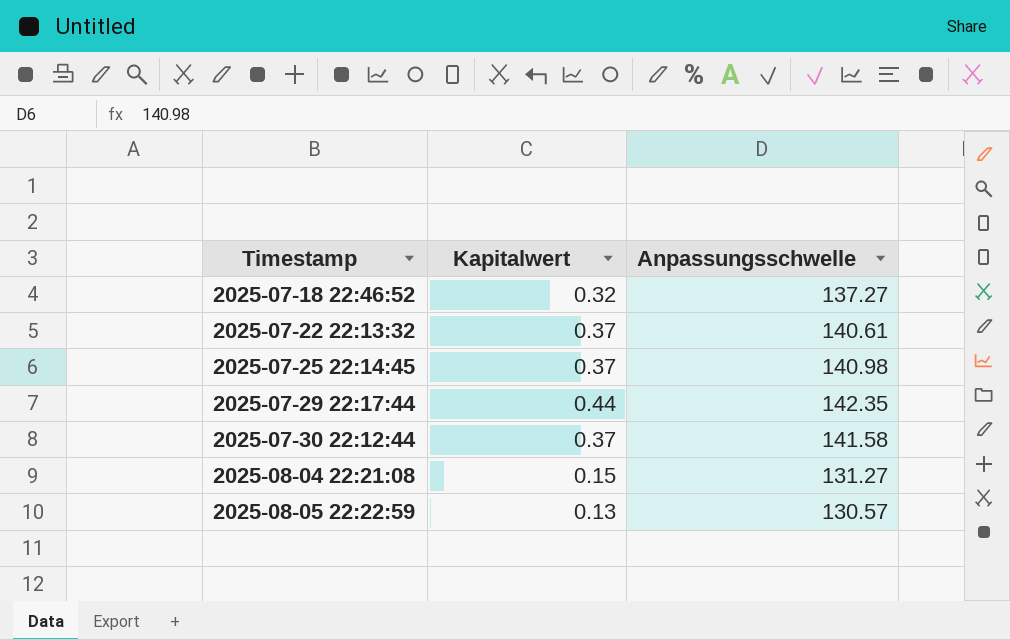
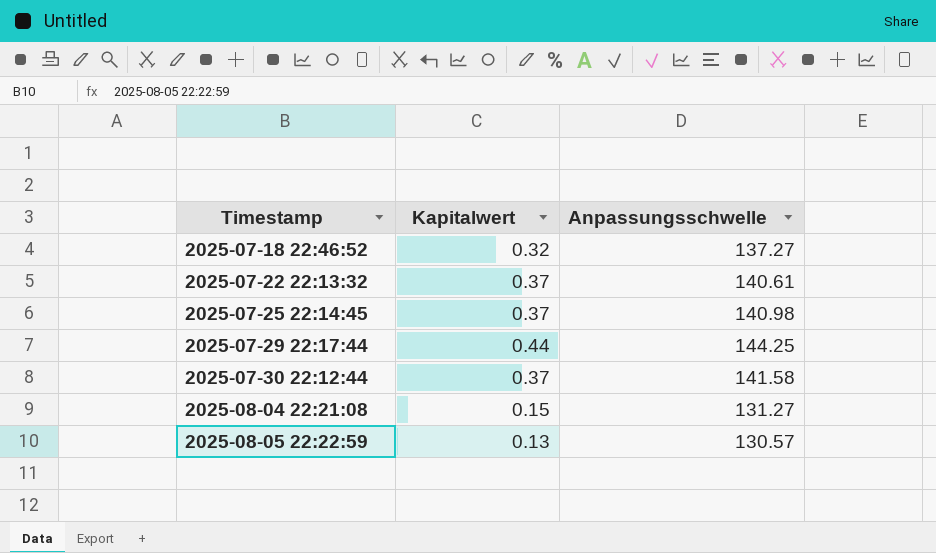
2025-07-29 22:17:44 | Anpassungsschwelle: 142.35 -> 144.25

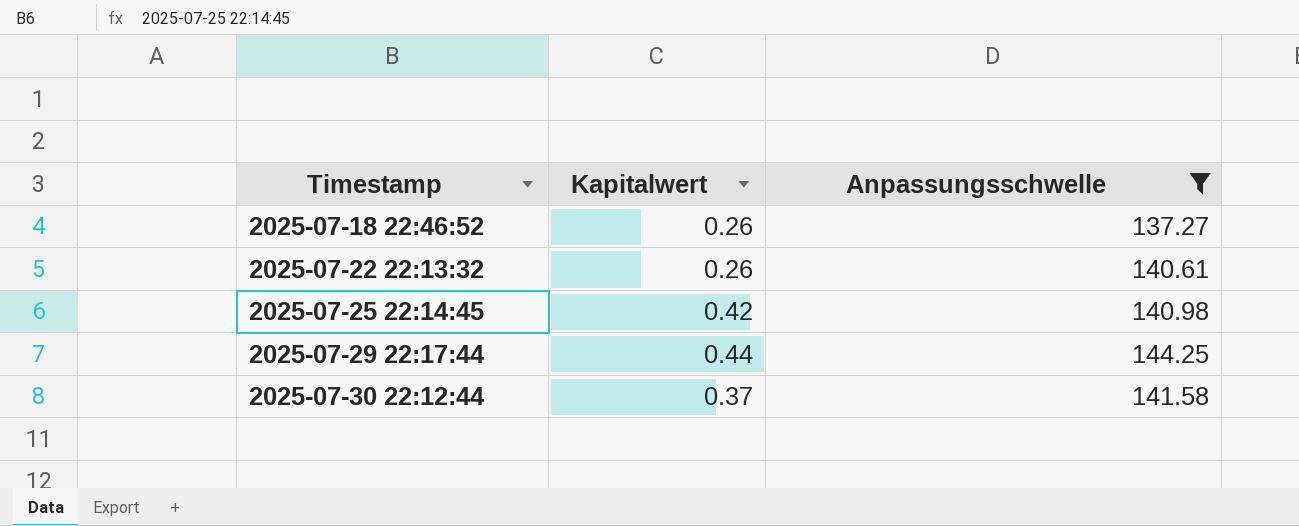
filter: none -> Anpassungsschwelle >= 137.27
2025-07-18 22:46:52 | Kapitalwert: 0.32 -> 0.26
2025-07-22 22:13:32 | Kapitalwert: 0.37 -> 0.26
2025-07-25 22:14:45 | Kapitalwert: 0.37 -> 0.42

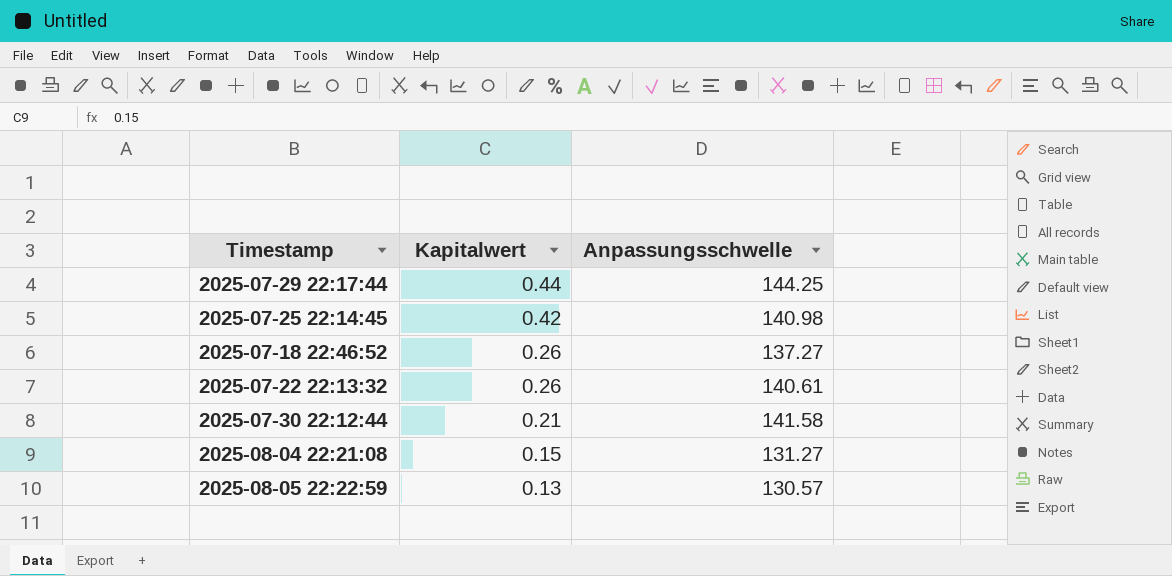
filter: Anpassungsschwelle >= 137.27 -> none
row order: Timestamp ascending -> Kapitalwert descending
2025-07-30 22:12:44 | Kapitalwert: 0.37 -> 0.21

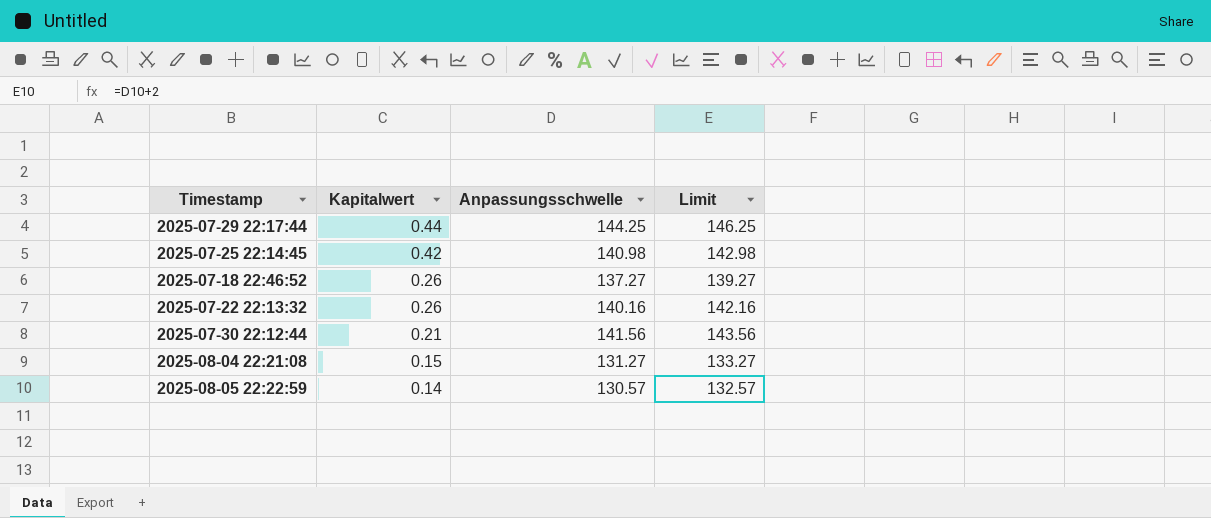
column Limit | formula: none -> [Anpassungsschwelle] + 2
2025-07-22 22:13:32 | Anpassungsschwelle: 140.61 -> 140.16
2025-07-30 22:12:44 | Anpassungsschwelle: 141.58 -> 141.56
2025-08-05 22:22:59 | Kapitalwert: 0.13 -> 0.14

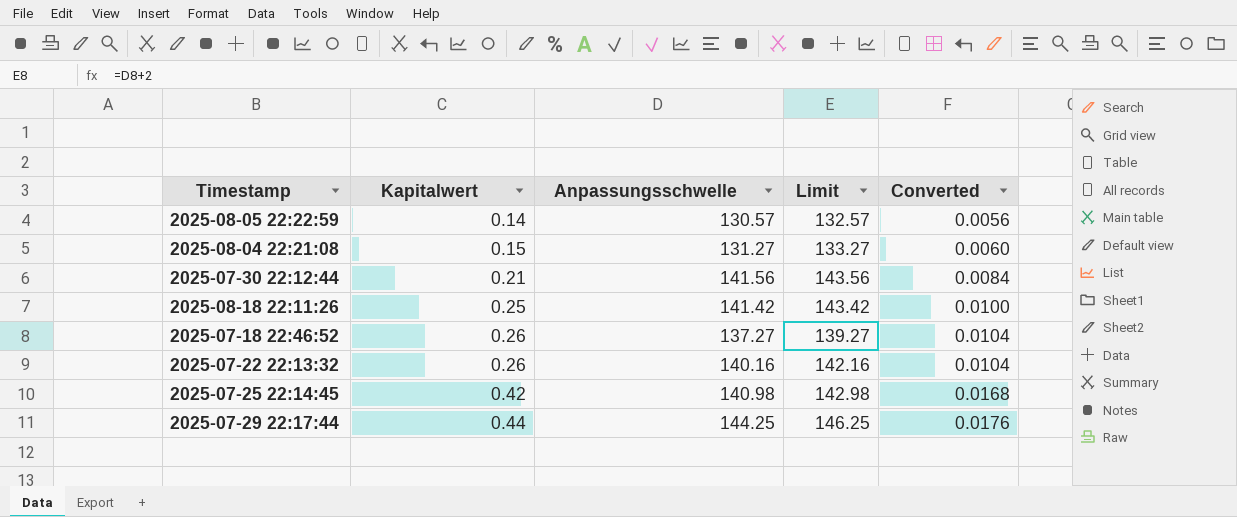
row order: Kapitalwert descending -> Kapitalwert ascending
column Converted | formula: none -> [Kapitalwert] * 0.04
row 2025-08-18 22:11:26: none -> 0.25 | 141.42 | 143.42 | 0.0100

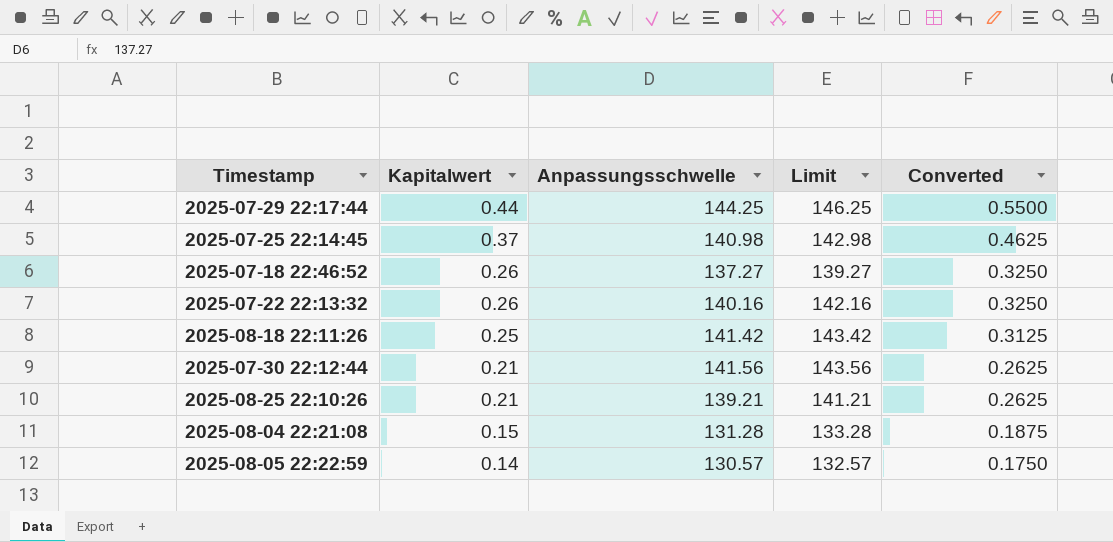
row order: Kapitalwert ascending -> Kapitalwert descending
column Converted | formula: [Kapitalwert] * 0.04 -> [Kapitalwert] * 1.25
2025-07-25 22:14:45 | Kapitalwert: 0.42 -> 0.37
row 2025-08-25 22:10:26: none -> 0.21 | 139.21 | 141.21 | 0.2625
2025-08-04 22:21:08 | Anpassungsschwelle: 131.27 -> 131.28
2025-08-04 22:21:08 | Limit: 133.27 -> 133.28

